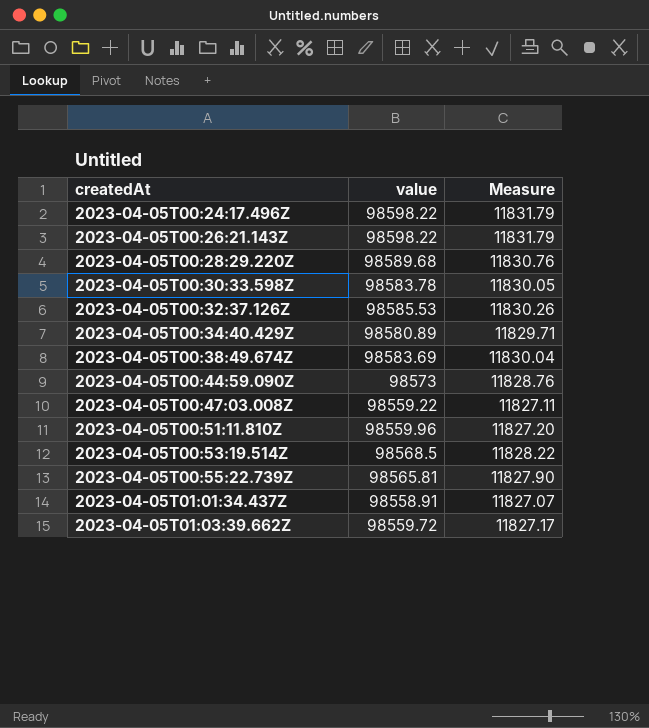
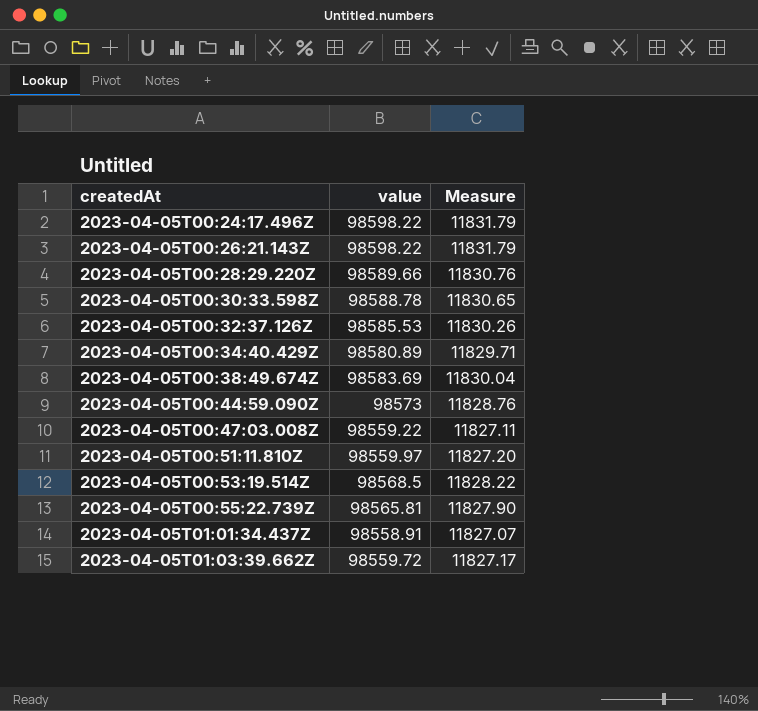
2023-04-05T00:28:29.220Z | value: 98589.68 -> 98589.66
2023-04-05T00:30:33.598Z | value: 98583.78 -> 98588.78
2023-04-05T00:30:33.598Z | Measure: 11830.05 -> 11830.65
2023-04-05T00:51:11.810Z | value: 98559.96 -> 98559.97

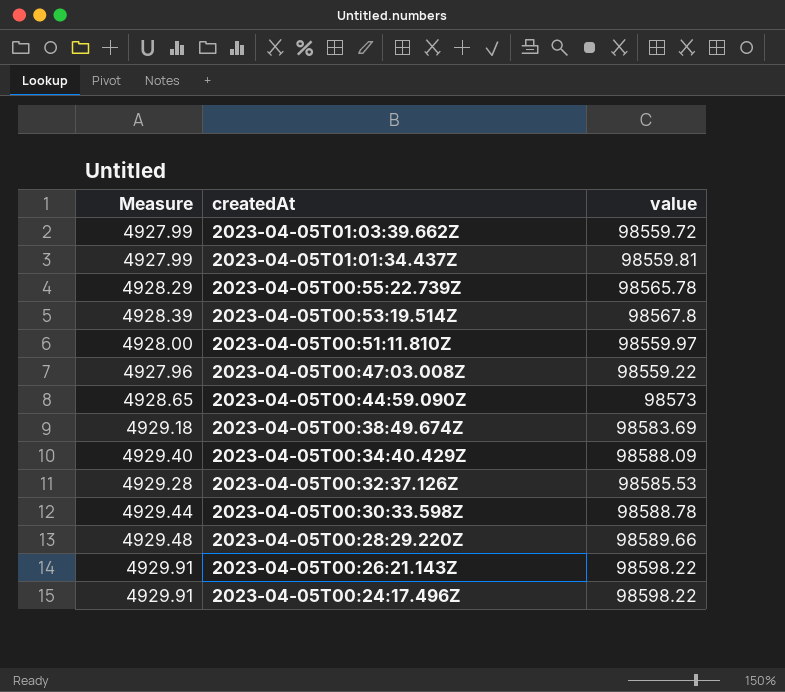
row order: createdAt ascending -> createdAt descending
column Measure | formula: [value] * 0.12 -> [value] * 0.05
column Measure | position: 3 -> 1
2023-04-05T01:01:34.437Z | value: 98558.91 -> 98559.81
2023-04-05T00:55:22.739Z | value: 98565.81 -> 98565.78
2023-04-05T00:53:19.514Z | value: 98568.5 -> 98567.8
2023-04-05T00:34:40.429Z | value: 98580.89 -> 98588.09

